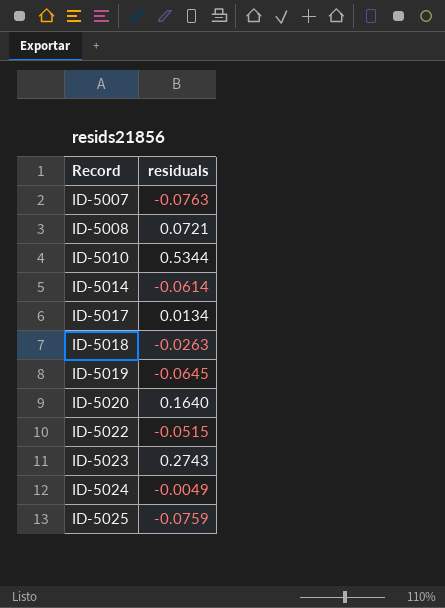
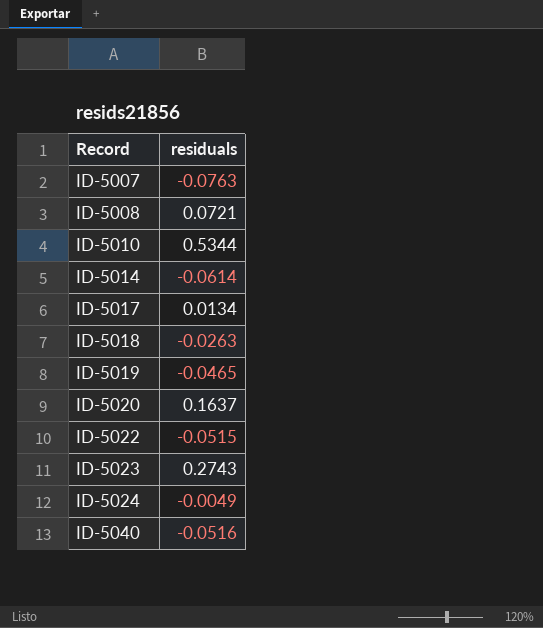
row ID-5025: -0.0759 -> none
ID-5019 | residuals: -0.0645 -> -0.0465
ID-5020 | residuals: 0.1640 -> 0.1637
row ID-5040: none -> -0.0516

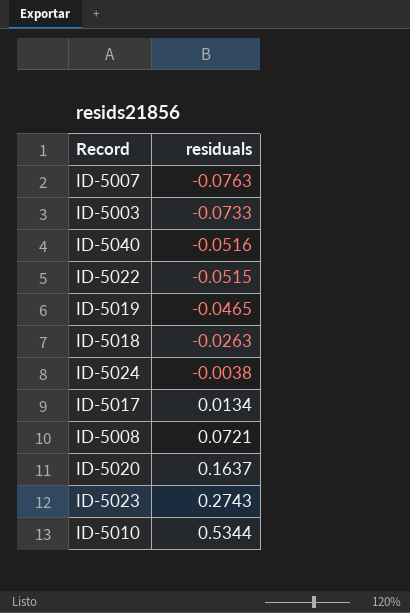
row order: Record ascending -> residuals ascending
row ID-5014: -0.0614 -> none
row ID-5003: none -> -0.0733
ID-5024 | residuals: -0.0049 -> -0.0038

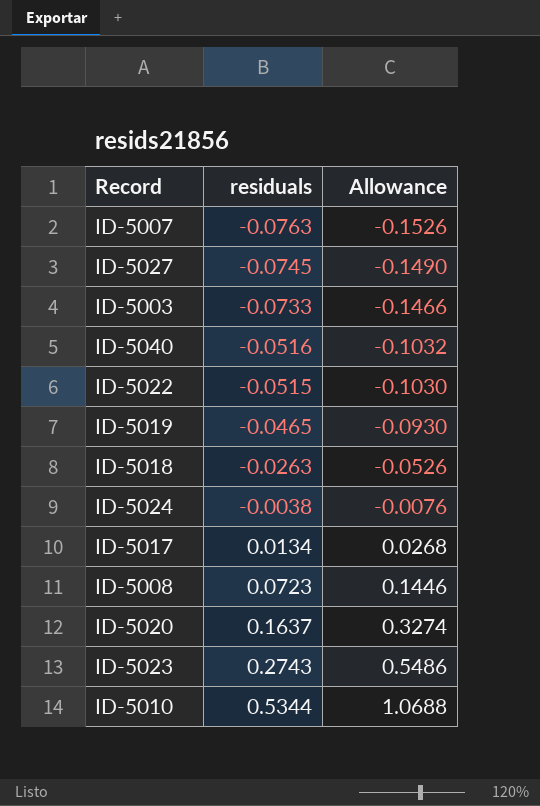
column Allowance | formula: none -> [residuals] * 2
row ID-5027: none -> -0.0745 | -0.1490
ID-5008 | residuals: 0.0721 -> 0.0723

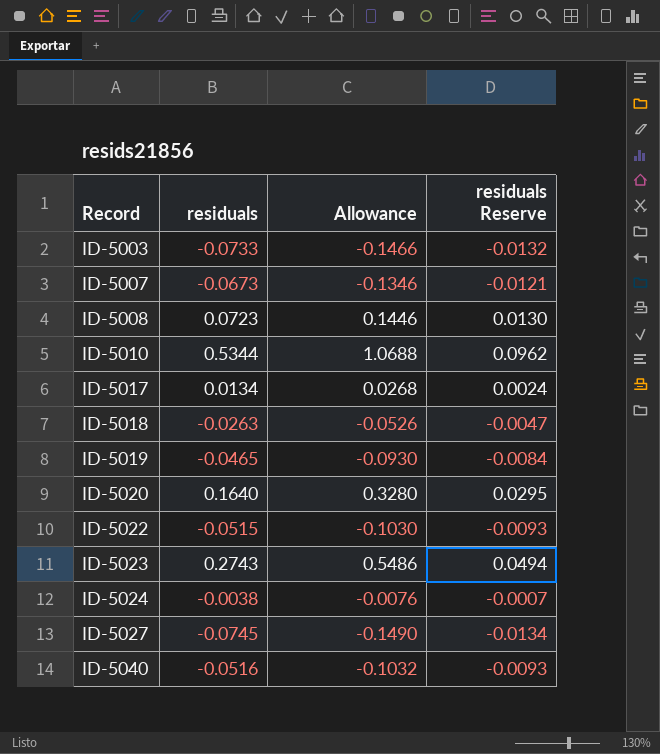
row order: residuals ascending -> Record ascending
column residuals Reserve | formula: none -> [residuals] * 0.18
ID-5007 | residuals: -0.0763 -> -0.0673
ID-5007 | Allowance: -0.1526 -> -0.1346
ID-5020 | residuals: 0.1637 -> 0.1640
ID-5020 | Allowance: 0.3274 -> 0.3280

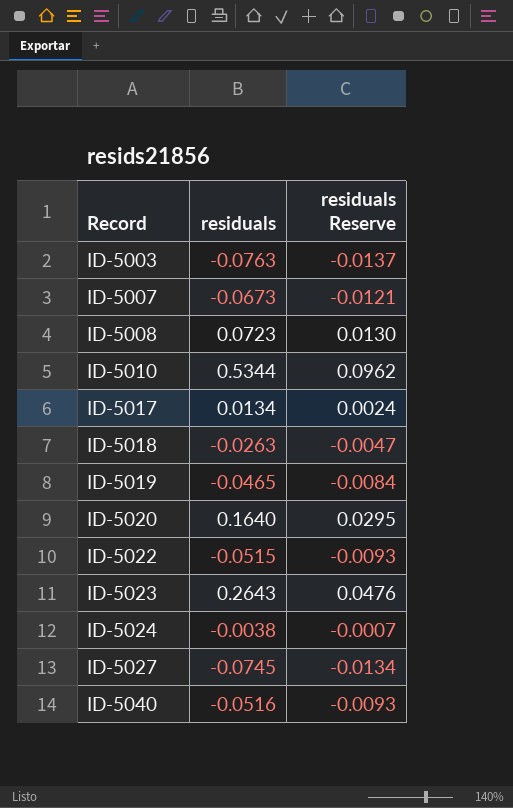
column Allowance | formula: [residuals] * 2 -> none
ID-5003 | residuals: -0.0733 -> -0.0763
ID-5003 | residuals Reserve: -0.0132 -> -0.0137
ID-5023 | residuals: 0.2743 -> 0.2643
ID-5023 | residuals Reserve: 0.0494 -> 0.0476

